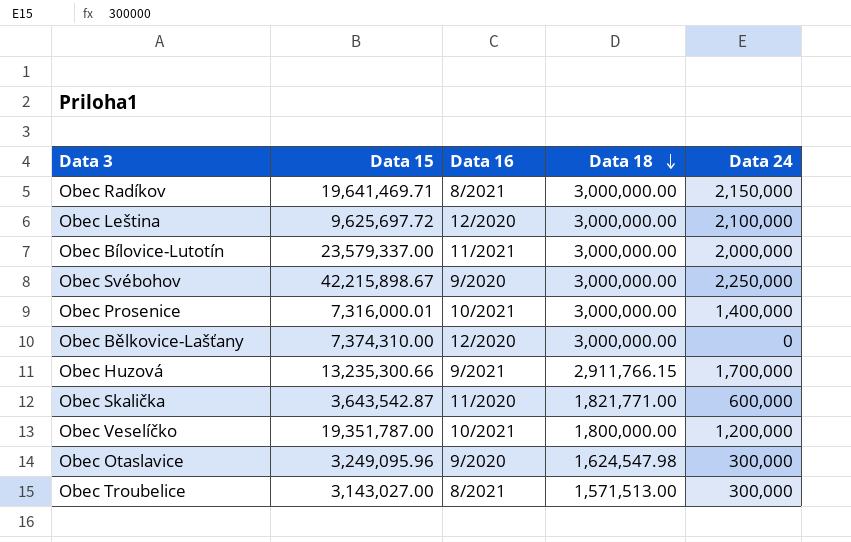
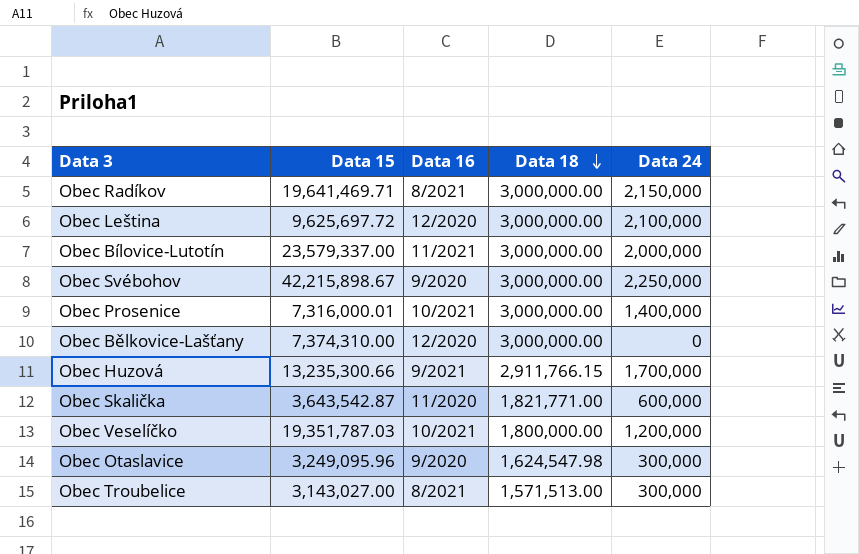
Obec Veselíčko | Data 15: 19,351,787.00 -> 19,351,787.03

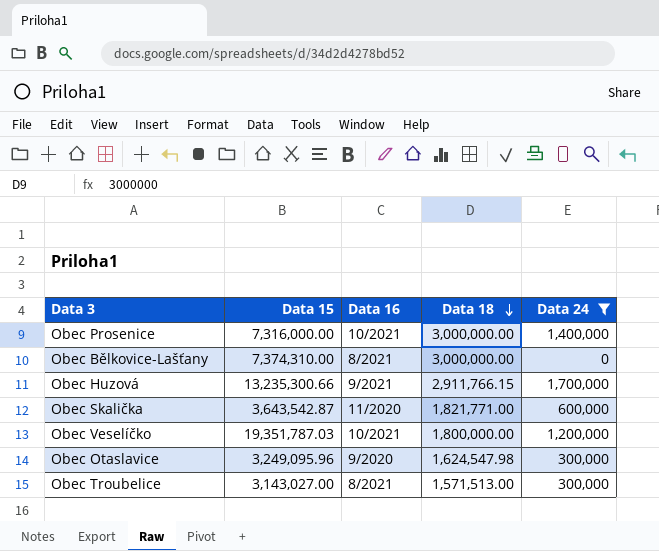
filter: none -> Data 24 <= 1,700,000
Obec Prosenice | Data 15: 7,316,000.01 -> 7,316,000.00
Obec Bělkovice-Lašťany | Data 16: 12/2020 -> 8/2021

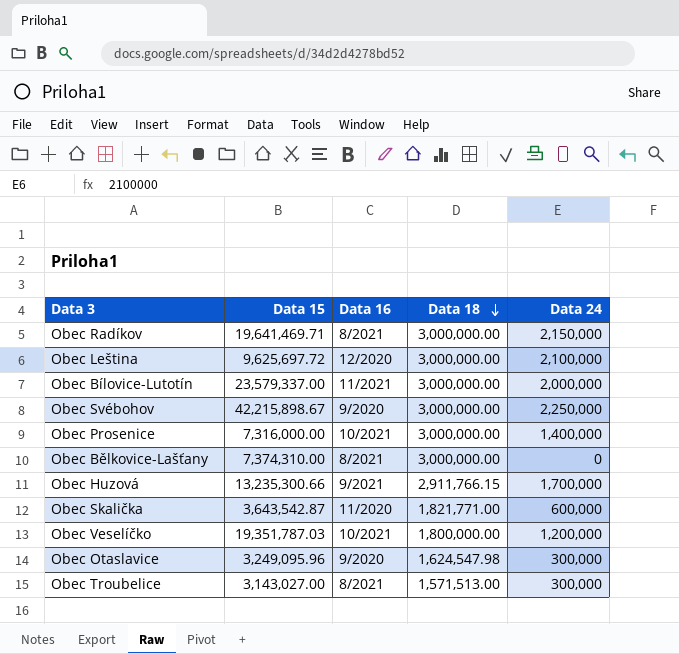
filter: Data 24 <= 1,700,000 -> none

